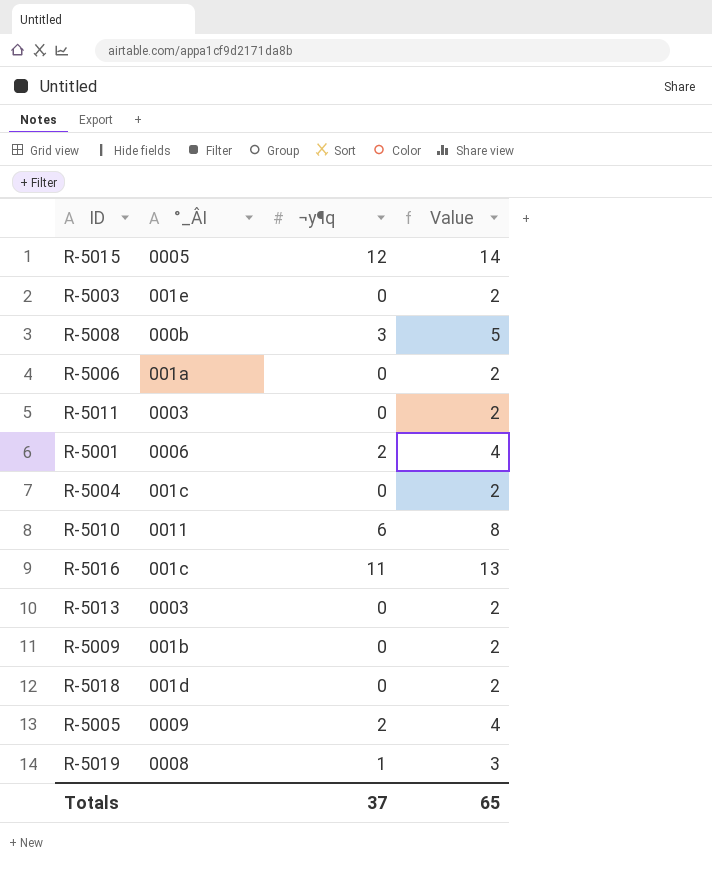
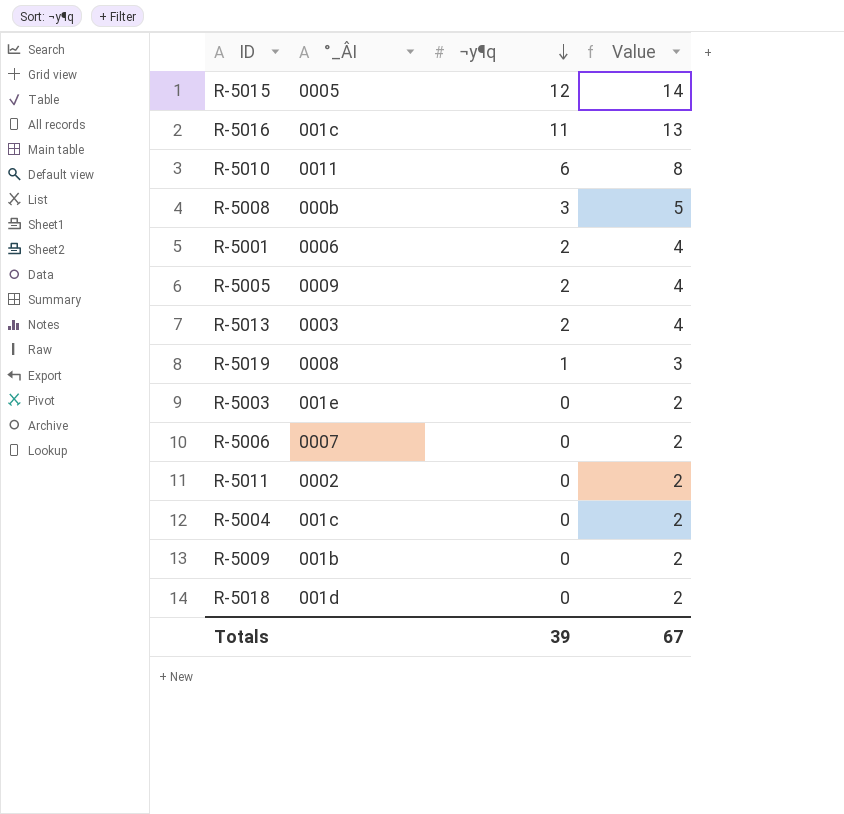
row order: none -> ¬y¶q descending
R-5013 | ¬y¶q: 0 -> 2
R-5013 | Value: 2 -> 4
R-5006 | °_ÂI: 001a -> 0007
R-5011 | °_ÂI: 0003 -> 0002
Totals | ¬y¶q: 37 -> 39
Totals | Value: 65 -> 67

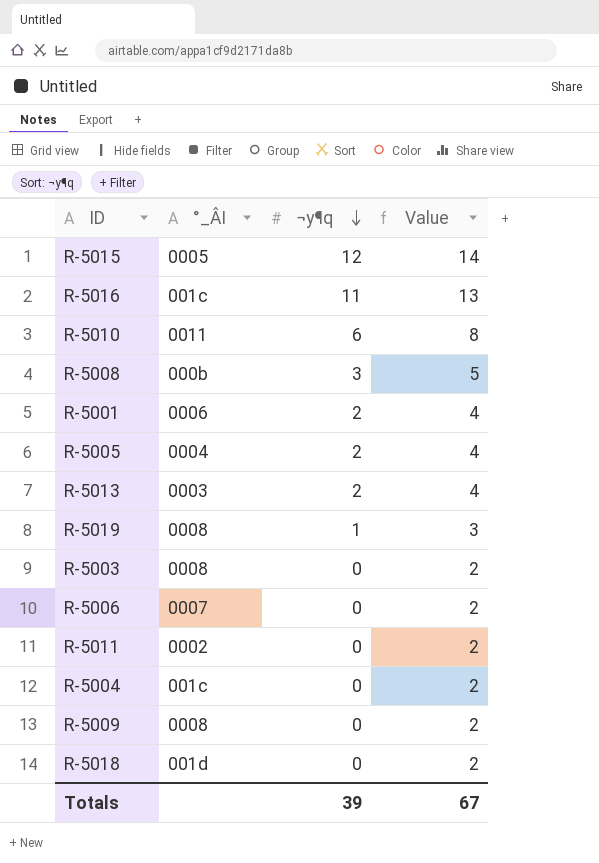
R-5005 | °_ÂI: 0009 -> 0004
R-5003 | °_ÂI: 001e -> 0008
R-5009 | °_ÂI: 001b -> 0008

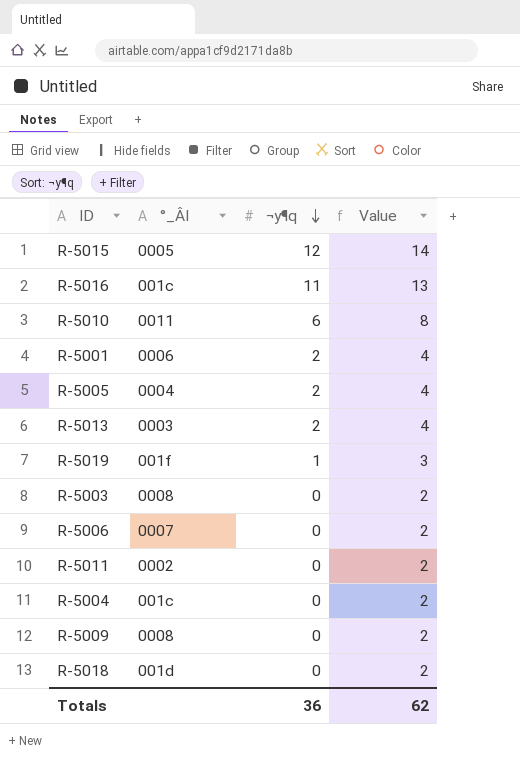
row R-5008: 000b | 3 | 5 -> none
R-5019 | °_ÂI: 0008 -> 001f
Totals | ¬y¶q: 39 -> 36
Totals | Value: 67 -> 62

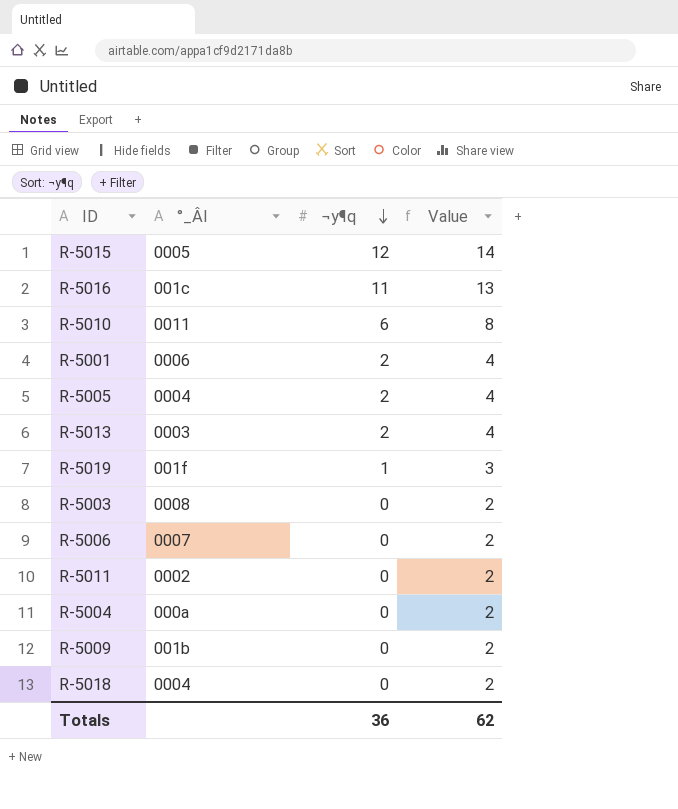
R-5004 | °_ÂI: 001c -> 000a
R-5009 | °_ÂI: 0008 -> 001b
R-5018 | °_ÂI: 001d -> 0004

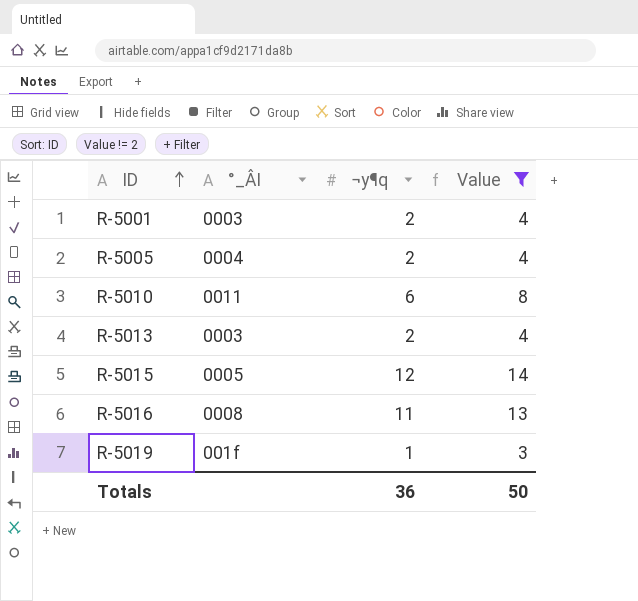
filter: none -> Value != 2
row order: ¬y¶q descending -> ID ascending
R-5001 | °_ÂI: 0006 -> 0003
R-5016 | °_ÂI: 001c -> 0008
Totals | Value: 62 -> 50

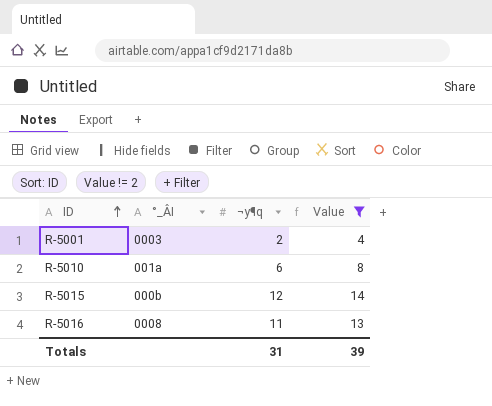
row R-5005: 0004 | 2 | 4 -> none
row R-5013: 0003 | 2 | 4 -> none
row R-5019: 001f | 1 | 3 -> none
R-5010 | °_ÂI: 0011 -> 001a
R-5015 | °_ÂI: 0005 -> 000b
Totals | ¬y¶q: 36 -> 31
Totals | Value: 50 -> 39

